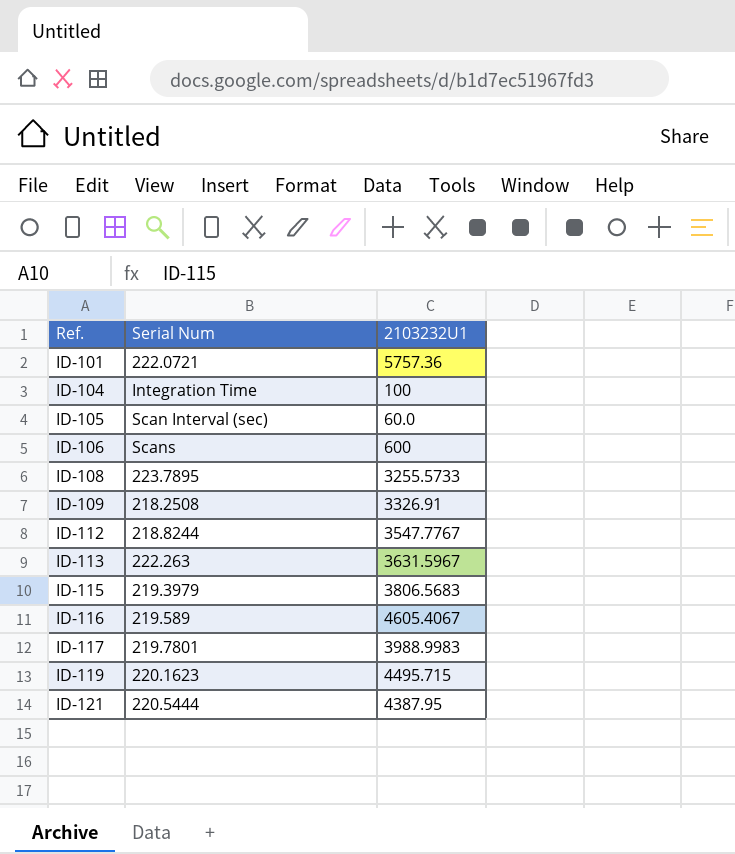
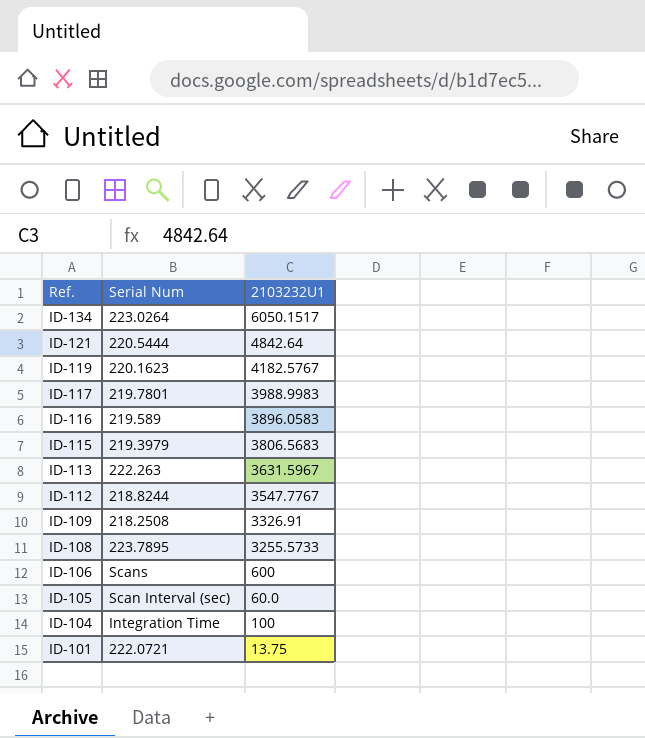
row order: Ref. ascending -> Ref. descending
row ID-134: none -> 223.0264 | 6050.1517
ID-121 | 2103232U1: 4387.95 -> 4842.64
ID-119 | 2103232U1: 4495.715 -> 4182.5767
ID-116 | 2103232U1: 4605.4067 -> 3896.0583
ID-101 | 2103232U1: 5757.36 -> 13.75

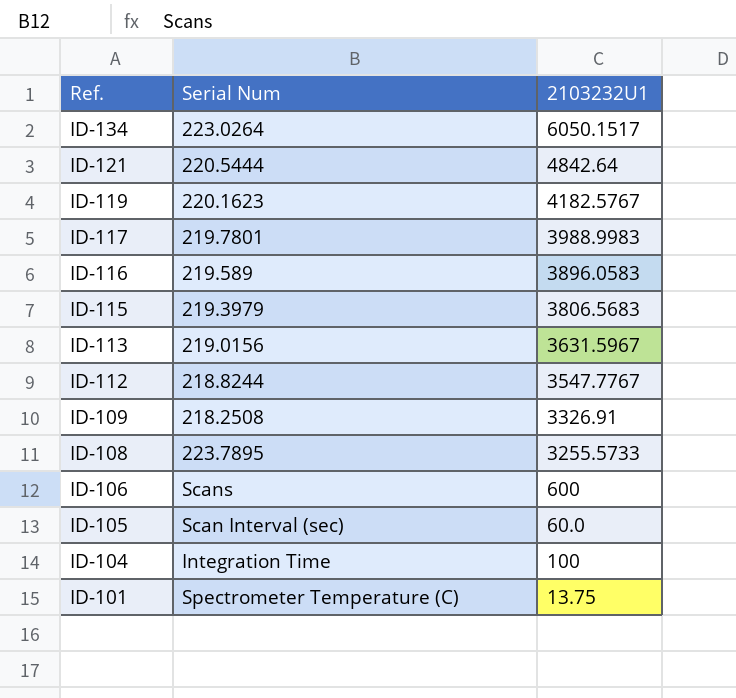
ID-113 | Serial Num: 222.263 -> 219.0156
ID-101 | Serial Num: 222.0721 -> Spectrometer Temperature (C)

